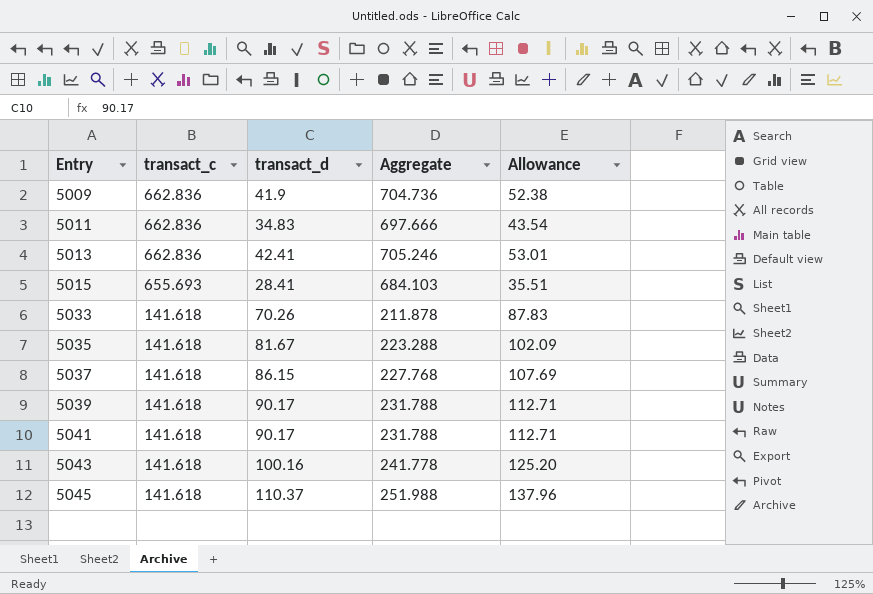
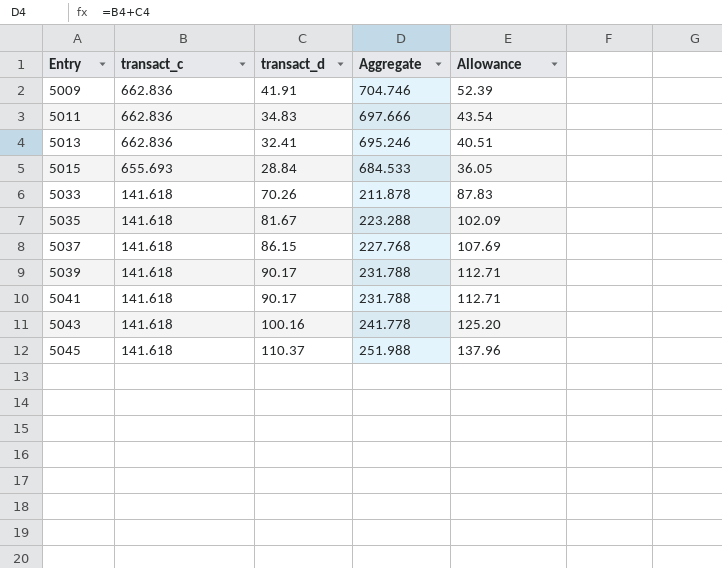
5009 | transact_d: 41.9 -> 41.91
5009 | Aggregate: 704.736 -> 704.746
5009 | Allowance: 52.38 -> 52.39
5013 | transact_d: 42.41 -> 32.41
5013 | Aggregate: 705.246 -> 695.246
5013 | Allowance: 53.01 -> 40.51
5015 | transact_d: 28.41 -> 28.84
5015 | Aggregate: 684.103 -> 684.533
5015 | Allowance: 35.51 -> 36.05

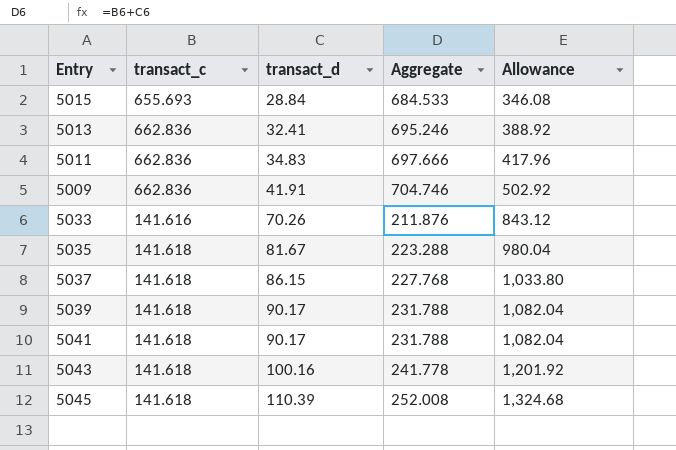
row order: Entry ascending -> transact_d ascending
column Allowance | formula: [transact_d] * 1.25 -> [transact_d] * 12
5033 | transact_c: 141.618 -> 141.616
5033 | Aggregate: 211.878 -> 211.876
5045 | transact_d: 110.37 -> 110.39
5045 | Aggregate: 251.988 -> 252.008

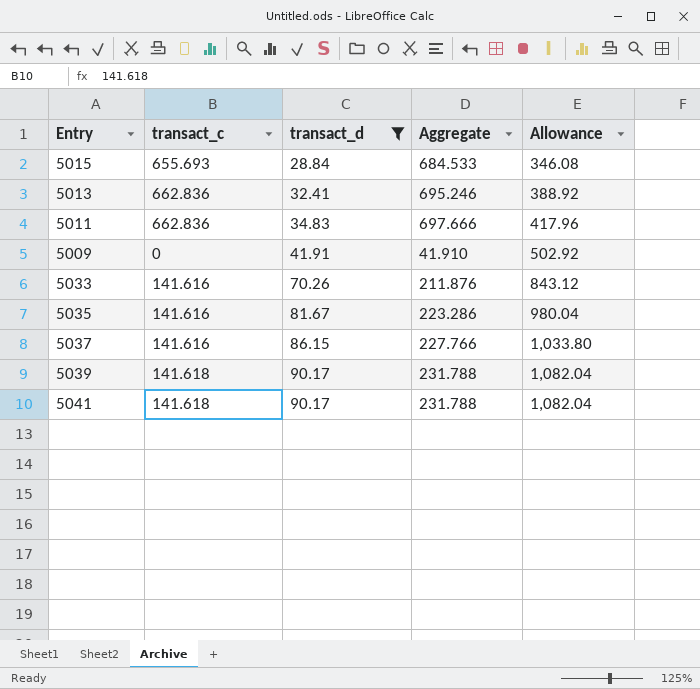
filter: none -> transact_d <= 90.17
5009 | transact_c: 662.836 -> 0
5009 | Aggregate: 704.746 -> 41.910
5035 | transact_c: 141.618 -> 141.616
5035 | Aggregate: 223.288 -> 223.286
5037 | transact_c: 141.618 -> 141.616
5037 | Aggregate: 227.768 -> 227.766

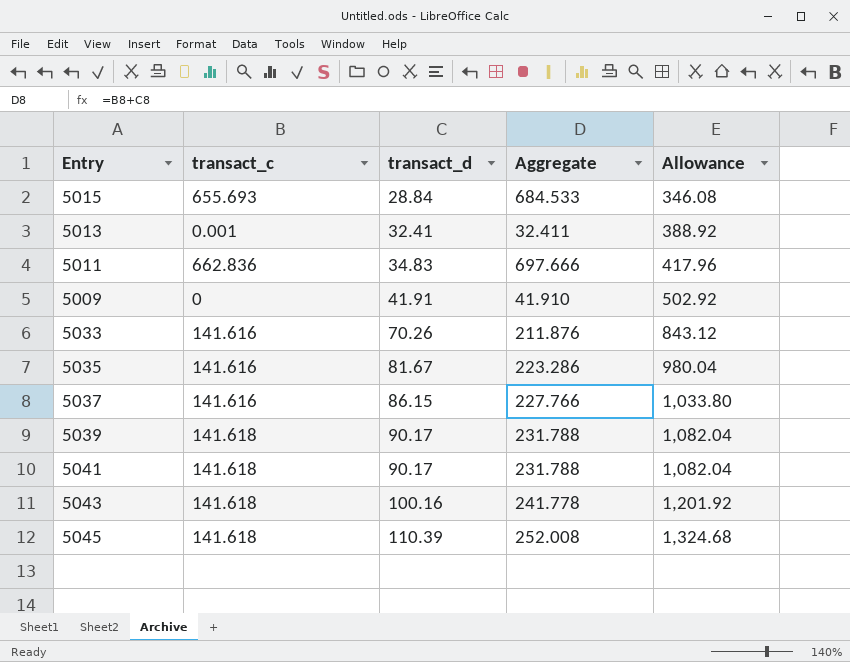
filter: transact_d <= 90.17 -> none
5013 | transact_c: 662.836 -> 0.001
5013 | Aggregate: 695.246 -> 32.411

